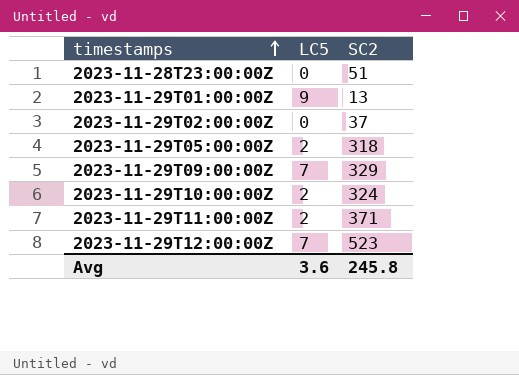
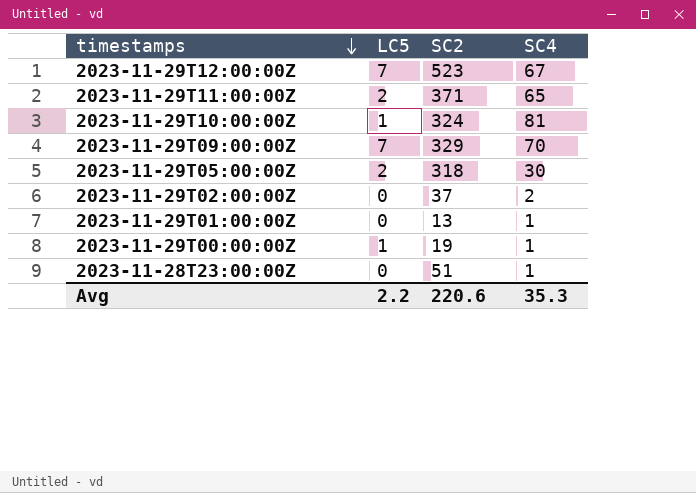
row order: timestamps ascending -> timestamps descending
column SC4 | position: none -> 4
2023-11-29T10:00:00Z | LC5: 2 -> 1
2023-11-29T01:00:00Z | LC5: 9 -> 0
row 2023-11-29T00:00:00Z: none -> 1 | 19 | 1
Avg | LC5: 3.6 -> 2.2
Avg | SC2: 245.8 -> 220.6

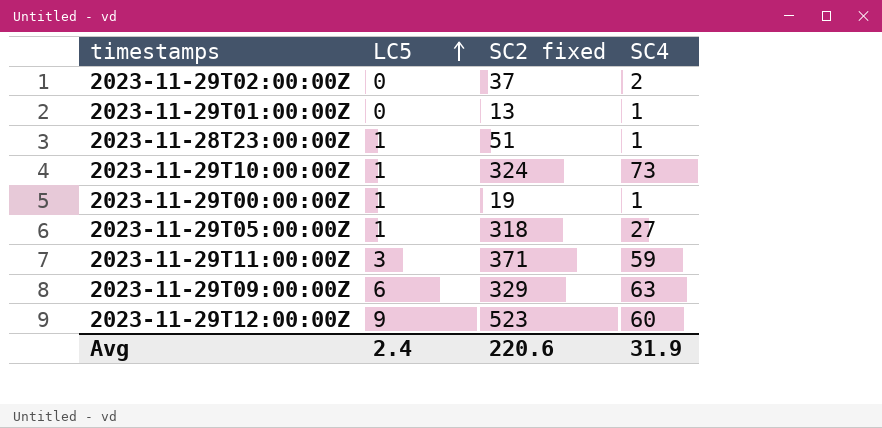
row order: timestamps descending -> LC5 ascending
column name: SC2 -> SC2 fixed
2023-11-28T23:00:00Z | LC5: 0 -> 1
2023-11-29T10:00:00Z | SC4: 81 -> 73
2023-11-29T05:00:00Z | LC5: 2 -> 1
2023-11-29T05:00:00Z | SC4: 30 -> 27
2023-11-29T11:00:00Z | LC5: 2 -> 3
2023-11-29T11:00:00Z | SC4: 65 -> 59
2023-11-29T09:00:00Z | LC5: 7 -> 6
2023-11-29T09:00:00Z | SC4: 70 -> 63
2023-11-29T12:00:00Z | LC5: 7 -> 9
2023-11-29T12:00:00Z | SC4: 67 -> 60
Avg | LC5: 2.2 -> 2.4
Avg | SC4: 35.3 -> 31.9

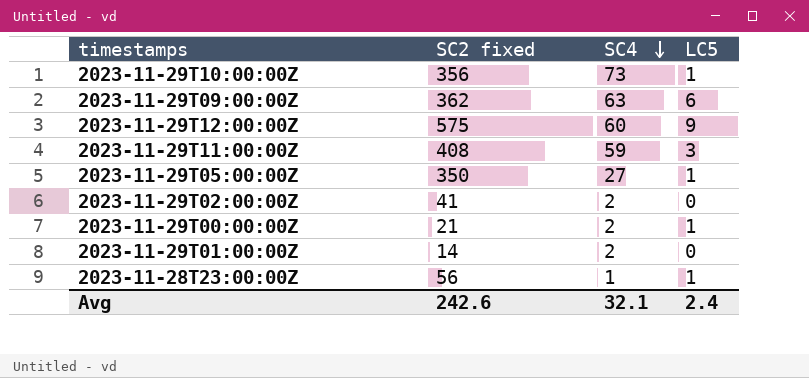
row order: LC5 ascending -> SC4 descending
column LC5 | position: 2 -> 4
2023-11-29T10:00:00Z | SC2 fixed: 324 -> 356
2023-11-29T09:00:00Z | SC2 fixed: 329 -> 362
2023-11-29T12:00:00Z | SC2 fixed: 523 -> 575
2023-11-29T11:00:00Z | SC2 fixed: 371 -> 408
2023-11-29T05:00:00Z | SC2 fixed: 318 -> 350
2023-11-29T02:00:00Z | SC2 fixed: 37 -> 41
2023-11-29T00:00:00Z | SC2 fixed: 19 -> 21
2023-11-29T00:00:00Z | SC4: 1 -> 2
2023-11-29T01:00:00Z | SC2 fixed: 13 -> 14
2023-11-29T01:00:00Z | SC4: 1 -> 2
2023-11-28T23:00:00Z | SC2 fixed: 51 -> 56
Avg | SC2 fixed: 220.6 -> 242.6
Avg | SC4: 31.9 -> 32.1

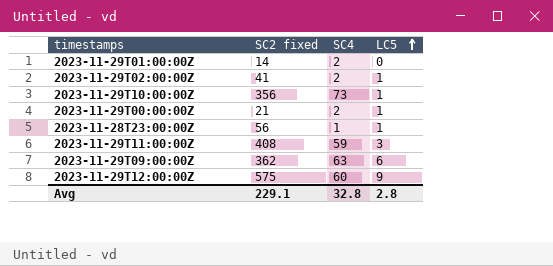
row order: SC4 descending -> LC5 ascending
row 2023-11-29T05:00:00Z: 350 | 27 | 1 -> none
2023-11-29T02:00:00Z | LC5: 0 -> 1
Avg | SC2 fixed: 242.6 -> 229.1
Avg | SC4: 32.1 -> 32.8
Avg | LC5: 2.4 -> 2.8

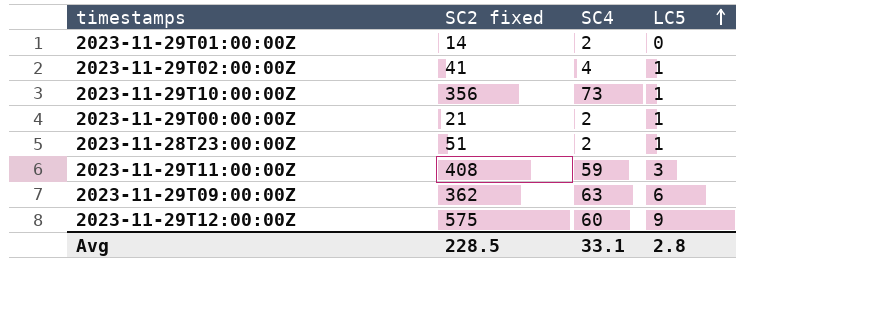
2023-11-29T02:00:00Z | SC4: 2 -> 4
2023-11-28T23:00:00Z | SC2 fixed: 56 -> 51
2023-11-28T23:00:00Z | SC4: 1 -> 2
Avg | SC2 fixed: 229.1 -> 228.5
Avg | SC4: 32.8 -> 33.1

